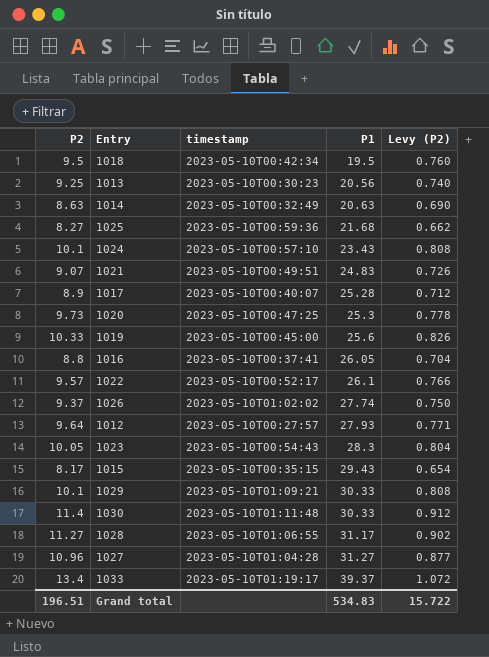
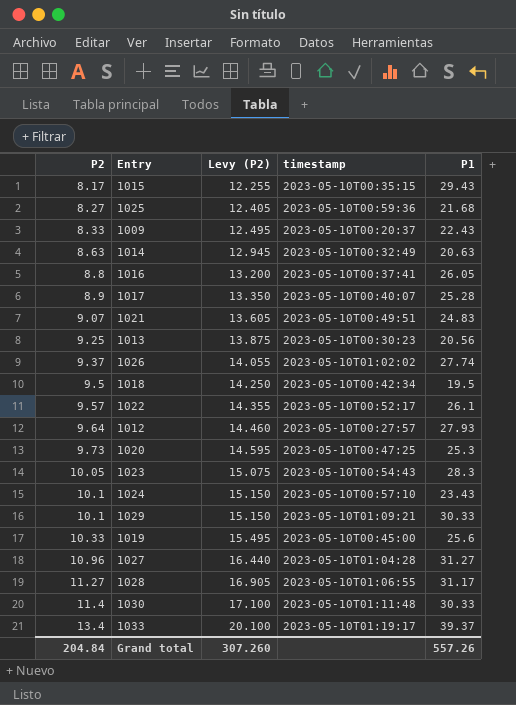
row order: P1 ascending -> P2 ascending
column Levy (P2) | formula: [P2] * 0.08 -> [P2] * 1.5
column Levy (P2) | position: 5 -> 3
row 1009: none -> 8.33 | 12.495 | 2023-05-10T00:20:37 | 22.43
Grand total | P2: 196.51 -> 204.84
Grand total | Levy (P2): 15.722 -> 307.260
Grand total | P1: 534.83 -> 557.26

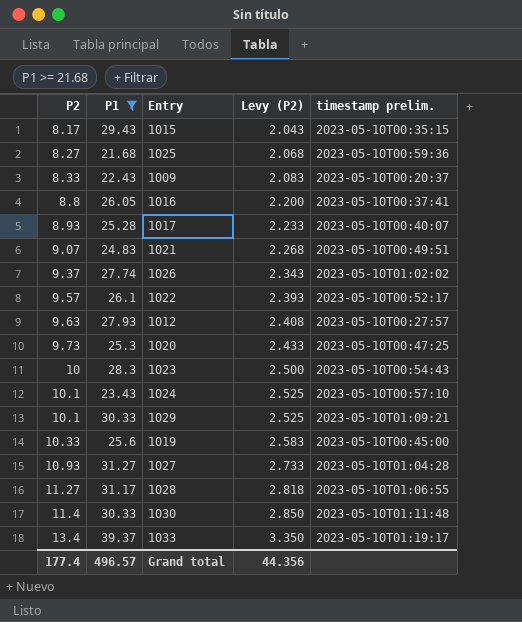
filter: none -> P1 >= 21.68
column P1 | position: 5 -> 2
column Levy (P2) | formula: [P2] * 1.5 -> [P2] * 0.25
column name: timestamp -> timestamp prelim.
1017 | P2: 8.9 -> 8.93
1012 | P2: 9.64 -> 9.63
1023 | P2: 10.05 -> 10
1027 | P2: 10.96 -> 10.93
Grand total | P2: 204.84 -> 177.4
Grand total | P1: 557.26 -> 496.57
Grand total | Levy (P2): 307.260 -> 44.356

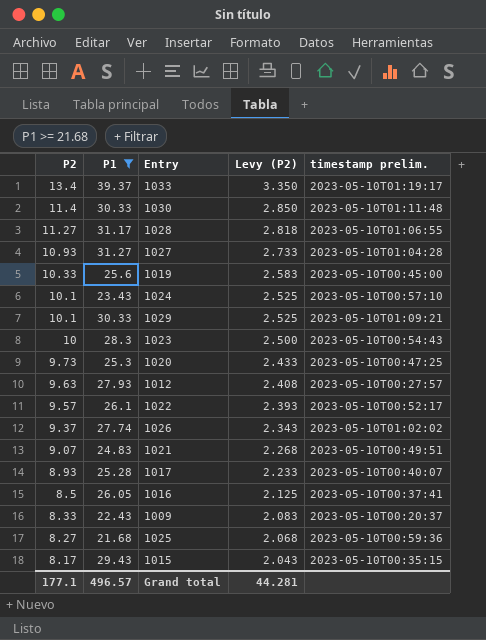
row order: P2 ascending -> P2 descending
1016 | P2: 8.8 -> 8.5
1016 | Levy (P2): 2.200 -> 2.125
Grand total | P2: 177.4 -> 177.1
Grand total | Levy (P2): 44.356 -> 44.281

